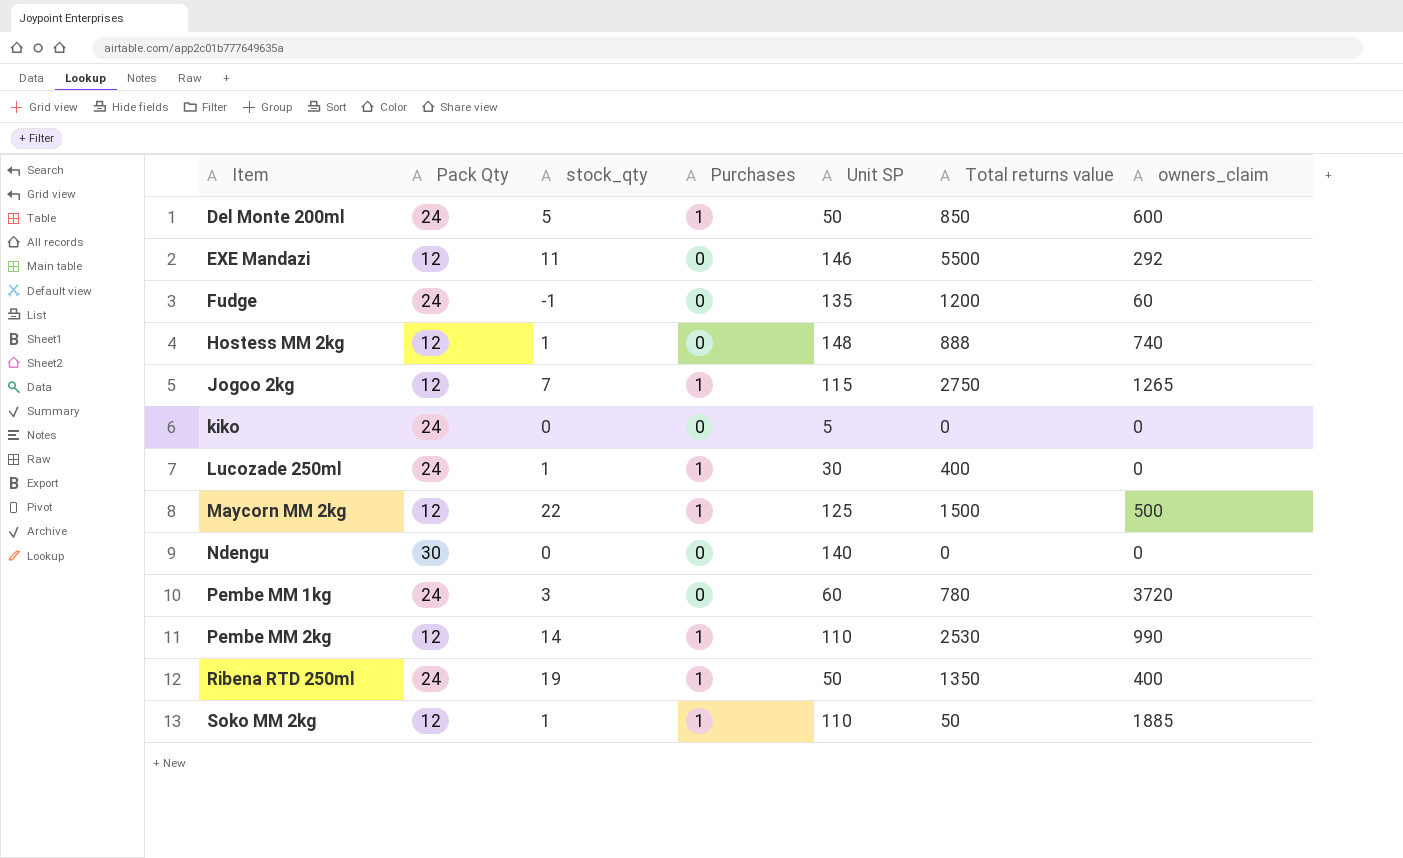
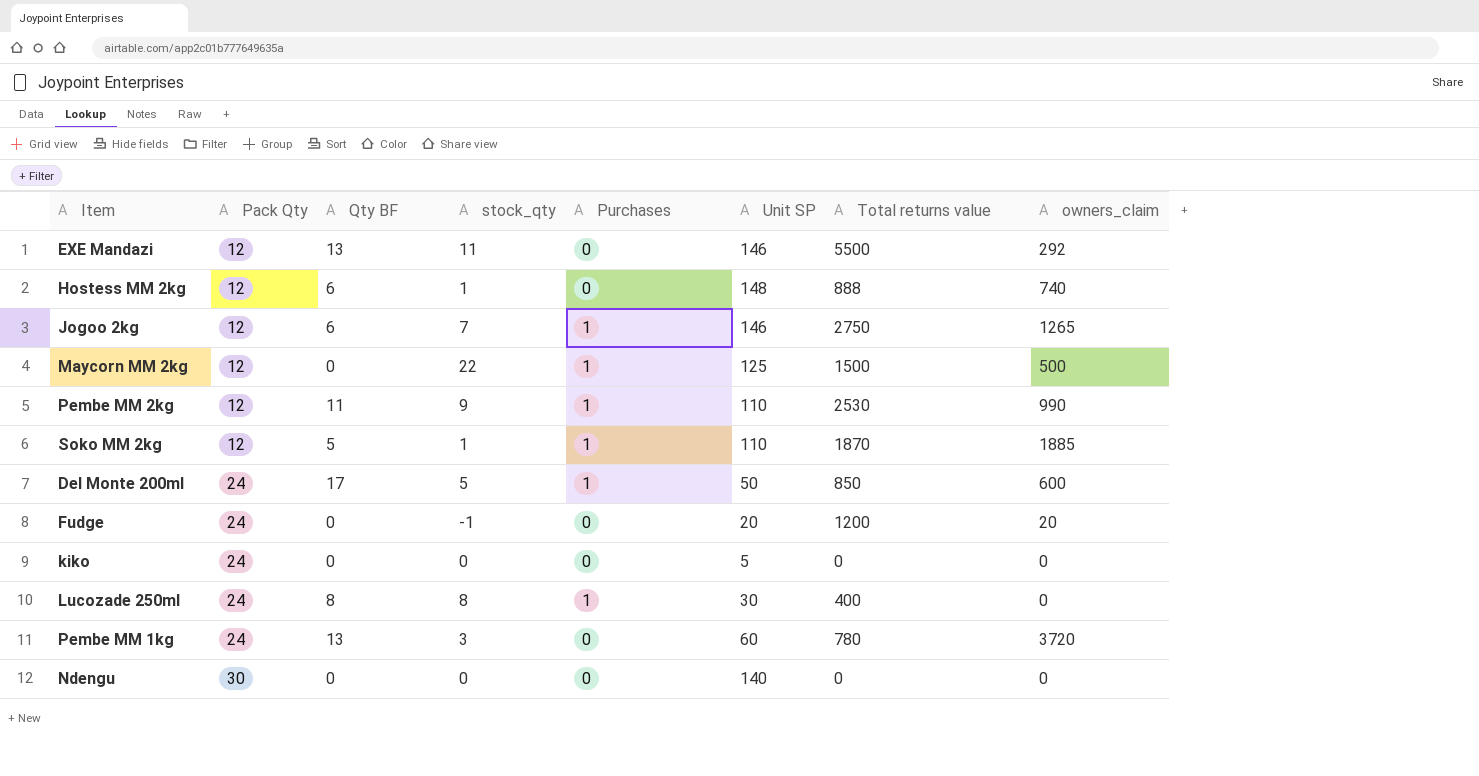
row order: Item ascending -> Pack Qty ascending
column Qty BF | position: none -> 3
row Ribena RTD 250ml: 24 | 19 | 1 | 50 | 1350 | 400 -> none
Jogoo 2kg | Unit SP: 115 -> 146
Pembe MM 2kg | stock_qty: 14 -> 9
Soko MM 2kg | Total returns value: 50 -> 1870
Fudge | Unit SP: 135 -> 20
Fudge | owners_claim: 60 -> 20
Lucozade 250ml | stock_qty: 1 -> 8

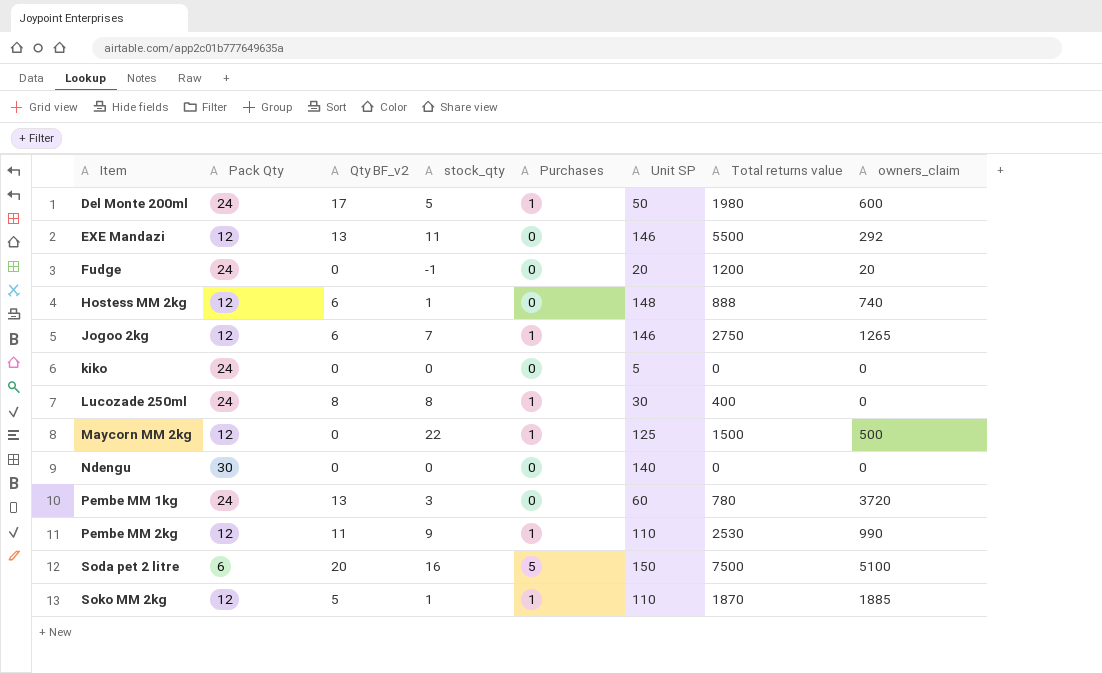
row order: Pack Qty ascending -> Item ascending
column name: Qty BF -> Qty BF_v2
Del Monte 200ml | Total returns value: 850 -> 1980
row Soda pet 2 litre: none -> 6 | 20 | 16 | 5 | 150 | 7500 | 5100

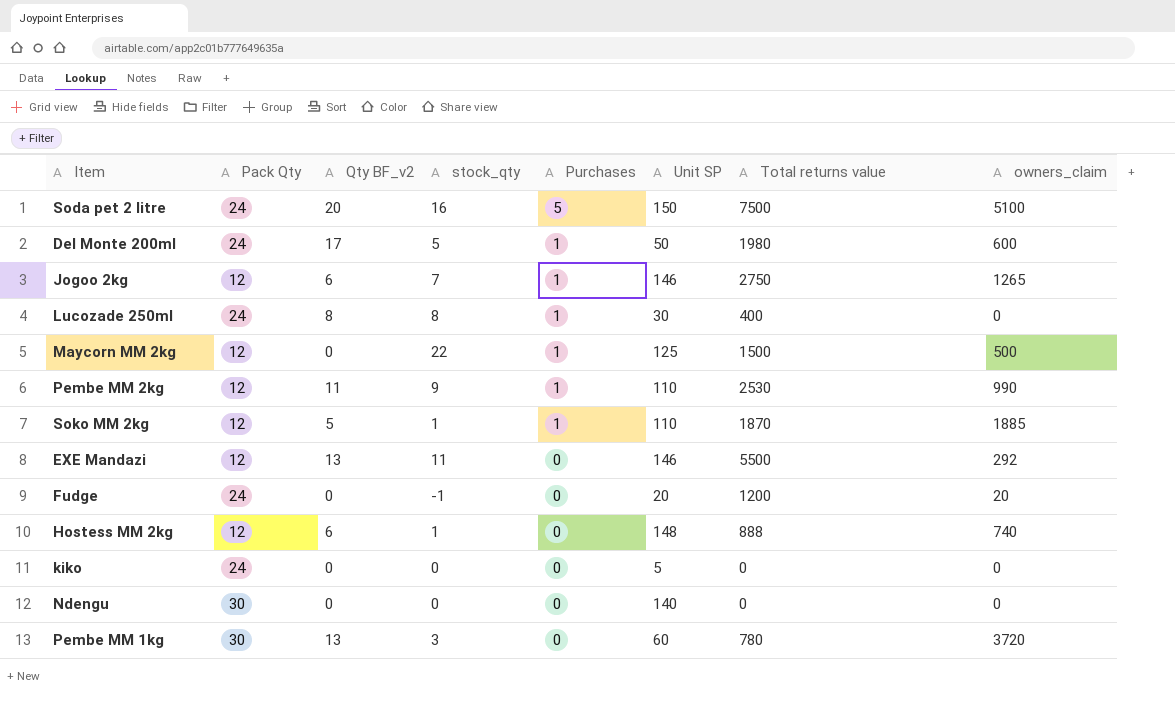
row order: Item ascending -> Purchases descending
Soda pet 2 litre | Pack Qty: 6 -> 24
Pembe MM 1kg | Pack Qty: 24 -> 30

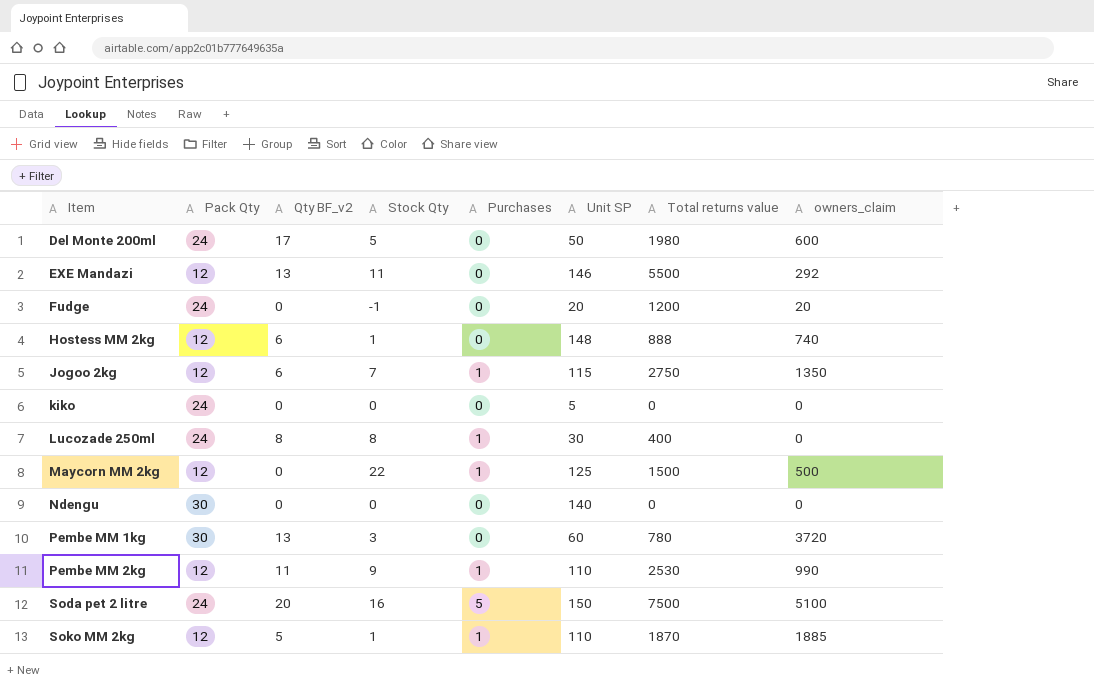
row order: Purchases descending -> Item ascending
column name: stock_qty -> Stock Qty
Del Monte 200ml | Purchases: 1 -> 0
Jogoo 2kg | Unit SP: 146 -> 115
Jogoo 2kg | owners_claim: 1265 -> 1350

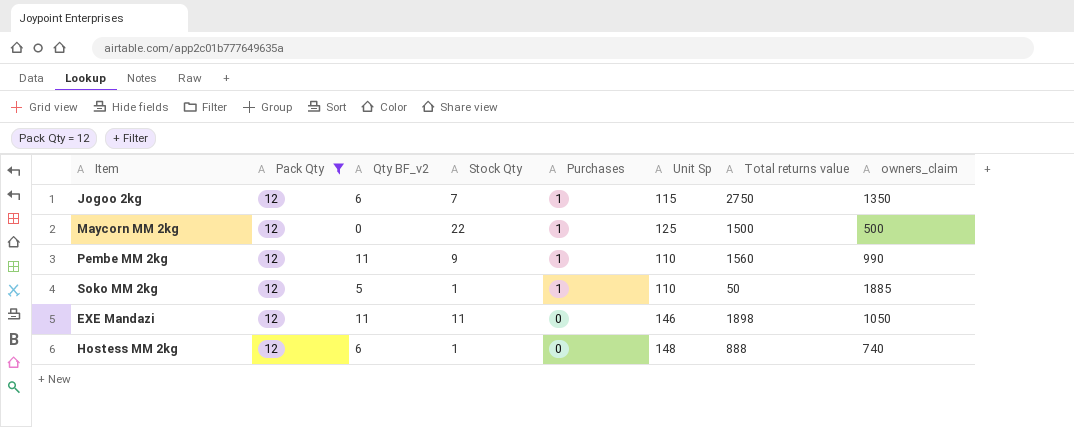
filter: none -> Pack Qty = 12
row order: Item ascending -> Purchases descending
column name: Unit SP -> Unit Sp
Pembe MM 2kg | Total returns value: 2530 -> 1560
Soko MM 2kg | Total returns value: 1870 -> 50
EXE Mandazi | Qty BF_v2: 13 -> 11
EXE Mandazi | Total returns value: 5500 -> 1898
EXE Mandazi | owners_claim: 292 -> 1050

